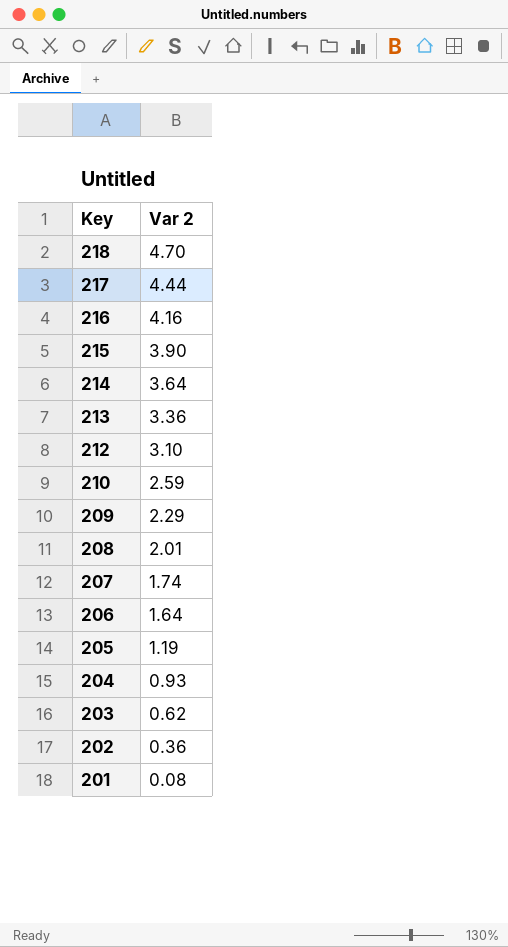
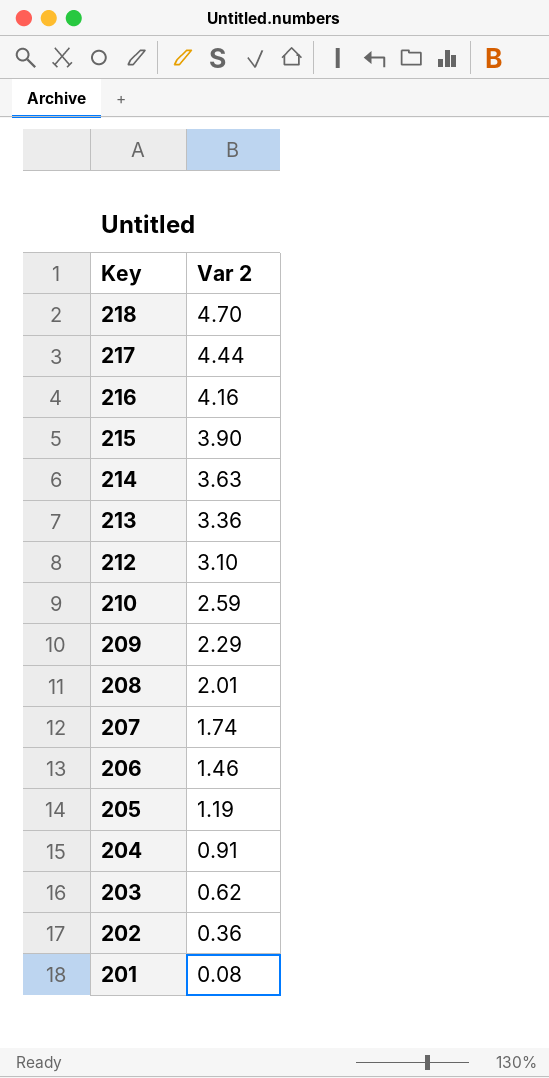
214 | Var 2: 3.64 -> 3.63
206 | Var 2: 1.64 -> 1.46
204 | Var 2: 0.93 -> 0.91

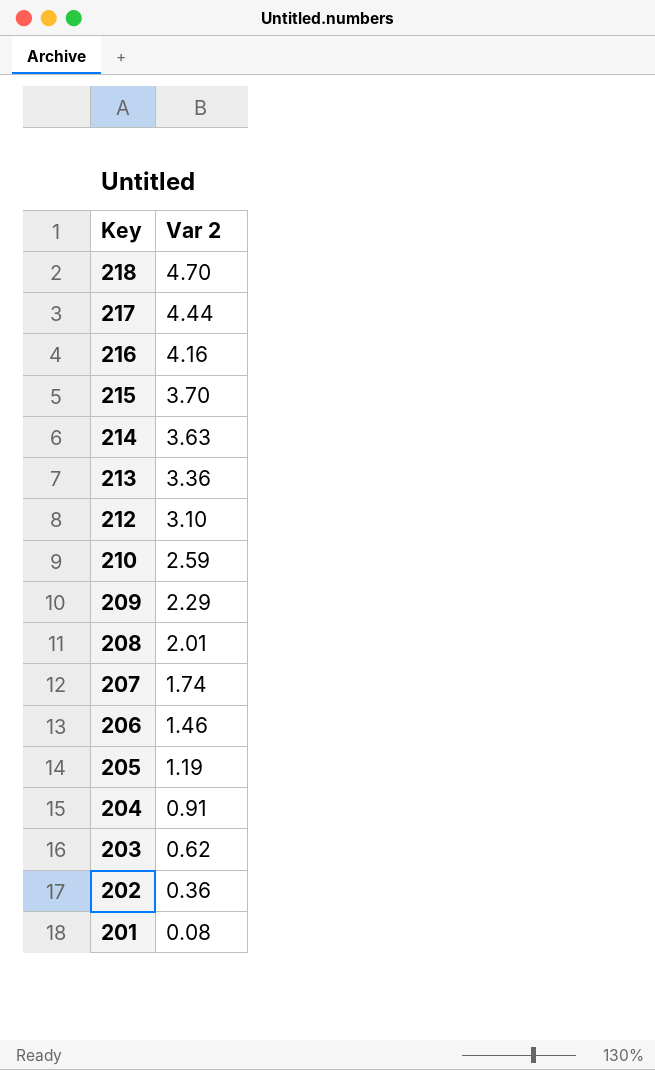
215 | Var 2: 3.90 -> 3.70

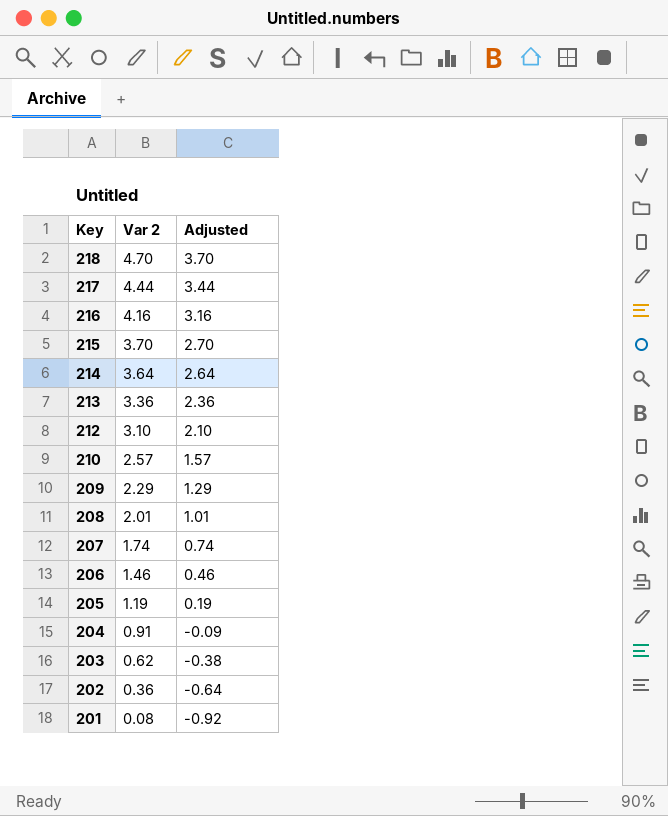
column Adjusted | formula: none -> [Var 2] - 1
214 | Var 2: 3.63 -> 3.64
210 | Var 2: 2.59 -> 2.57

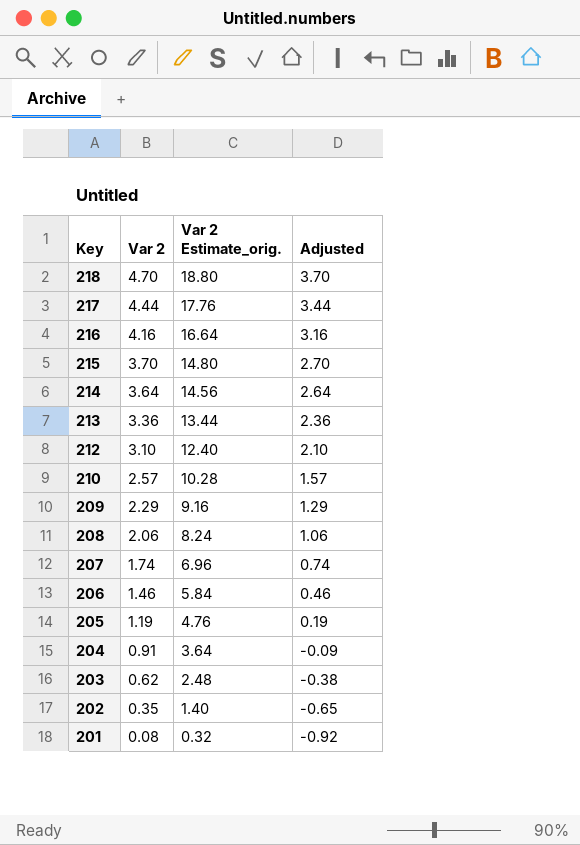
column Var 2 Estimate_orig. | formula: none -> [Var 2] * 4
208 | Var 2: 2.01 -> 2.06
208 | Adjusted: 1.01 -> 1.06
202 | Var 2: 0.36 -> 0.35
202 | Adjusted: -0.64 -> -0.65

